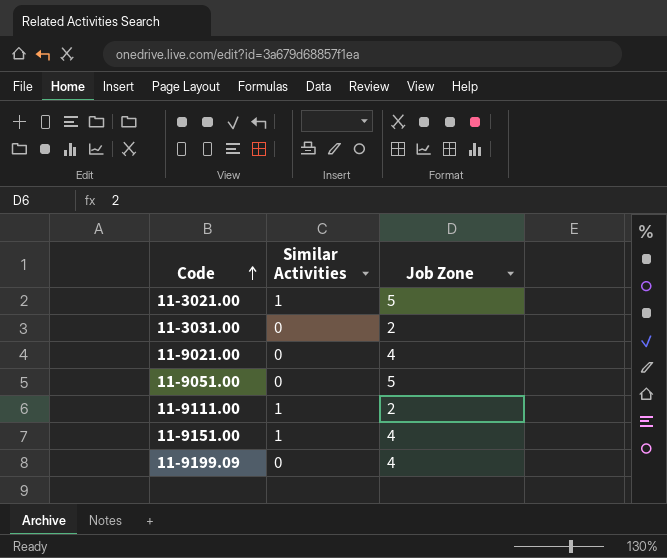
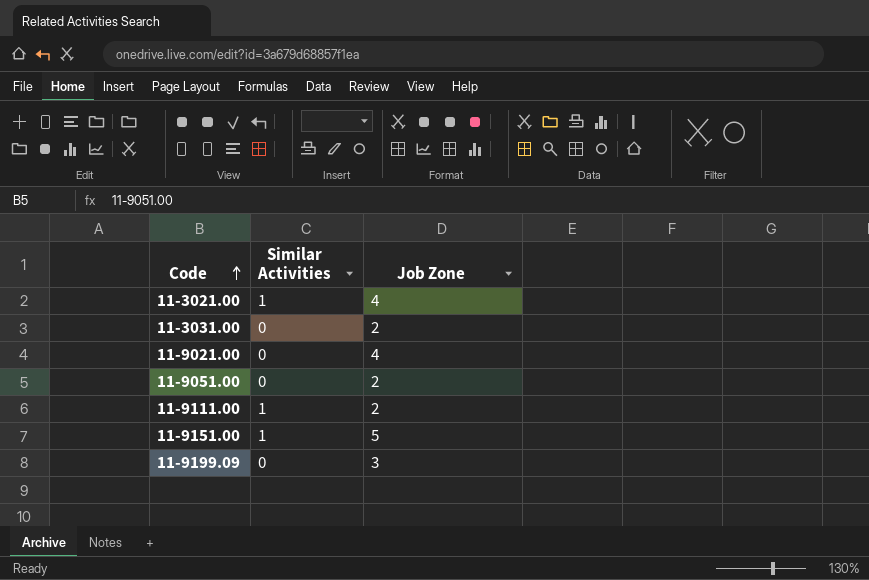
11-3021.00 | Job Zone: 5 -> 4
11-9051.00 | Job Zone: 5 -> 2
11-9151.00 | Job Zone: 4 -> 5
11-9199.09 | Job Zone: 4 -> 3

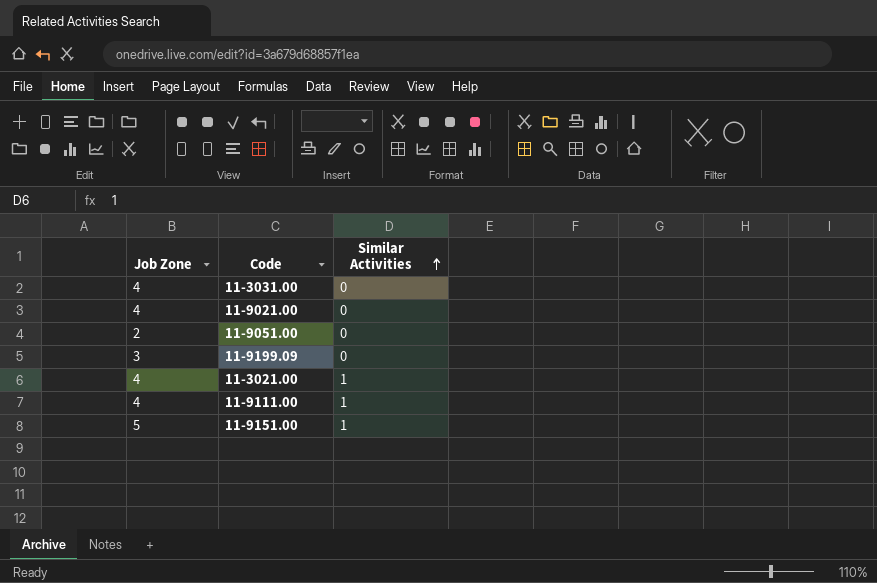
row order: Code ascending -> Similar Activities ascending
column Job Zone | position: 3 -> 1
11-3031.00 | Job Zone: 2 -> 4
11-9111.00 | Job Zone: 2 -> 4

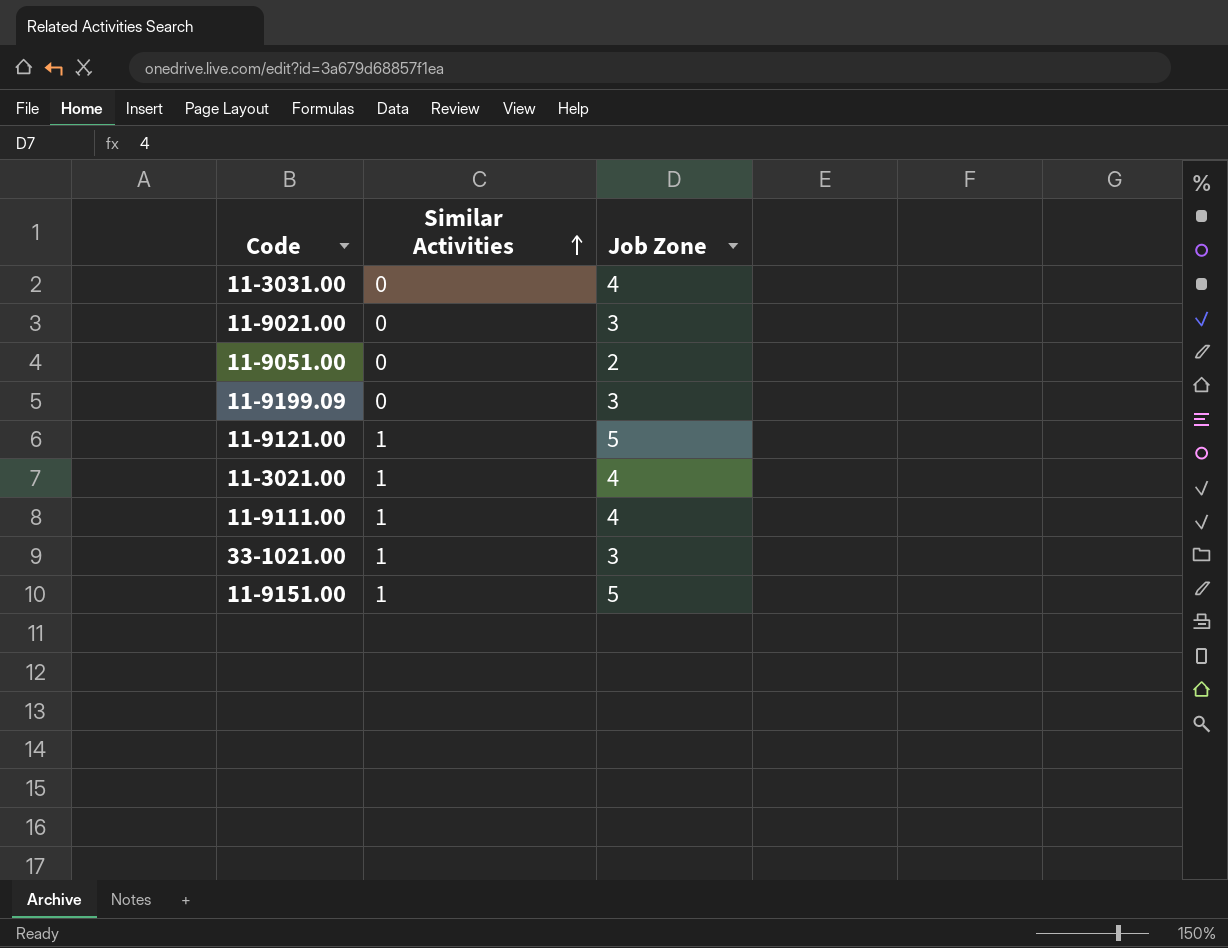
column Job Zone | position: 1 -> 3
11-9021.00 | Job Zone: 4 -> 3
row 11-9121.00: none -> 1 | 5
row 33-1021.00: none -> 1 | 3

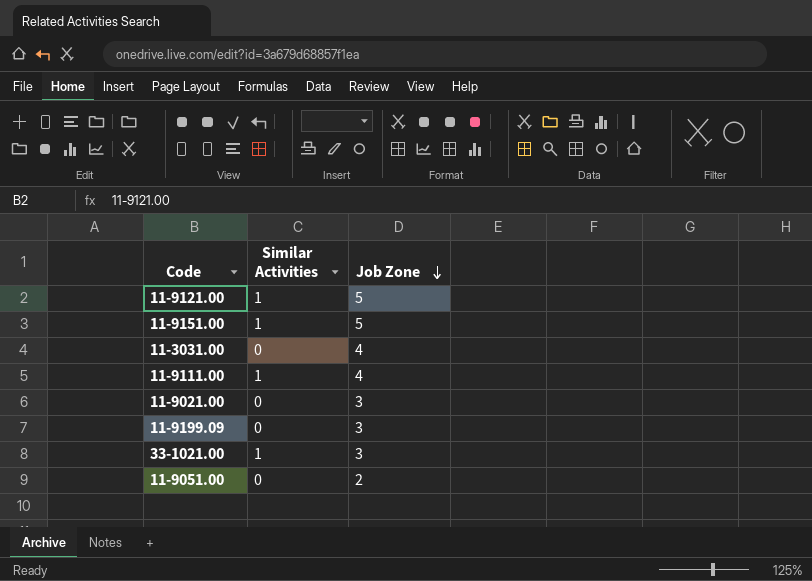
row order: Similar Activities ascending -> Job Zone descending
row 11-3021.00: 1 | 4 -> none

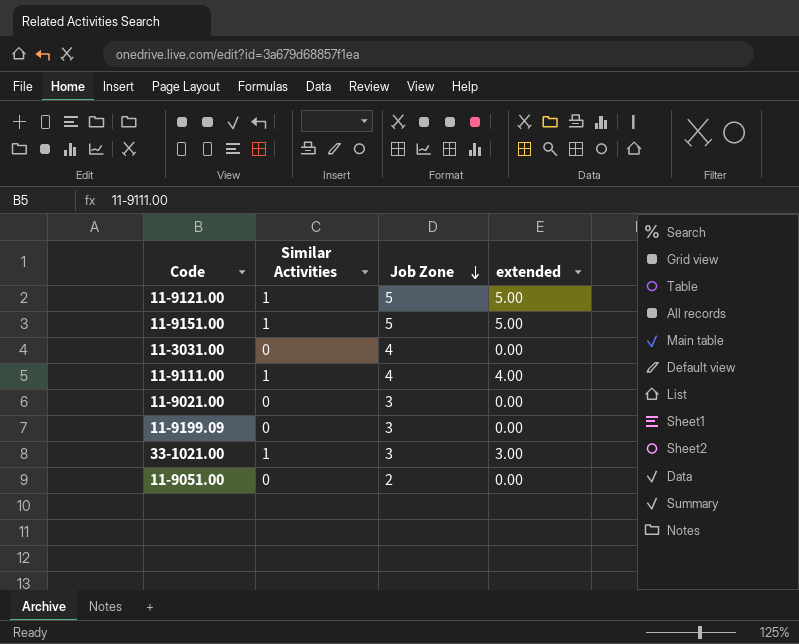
column extended | formula: none -> [Similar Activities] * [Job Zone]

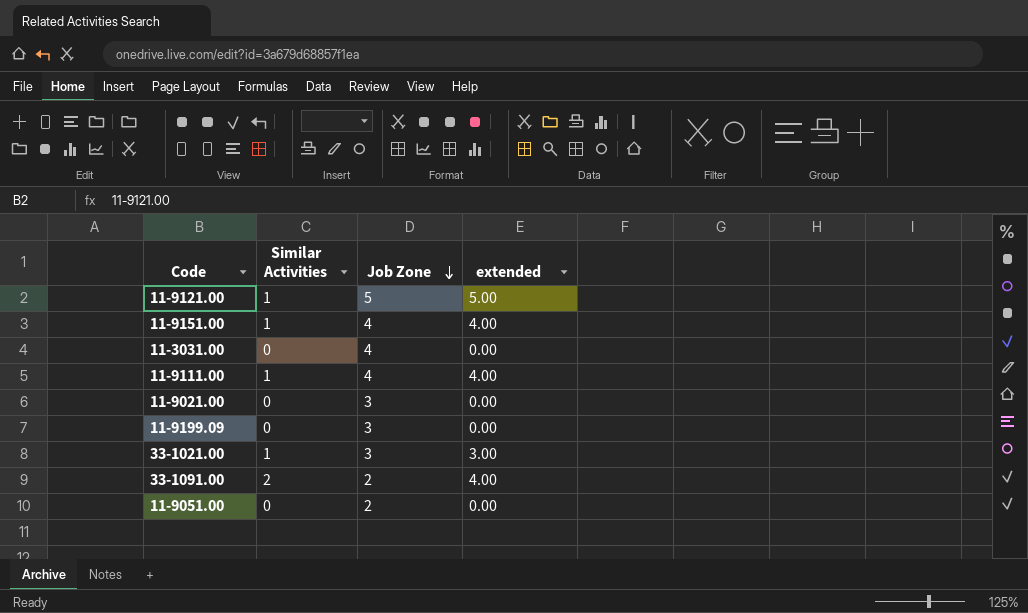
11-9151.00 | Job Zone: 5 -> 4
11-9151.00 | extended: 5.00 -> 4.00
row 33-1091.00: none -> 2 | 2 | 4.00

